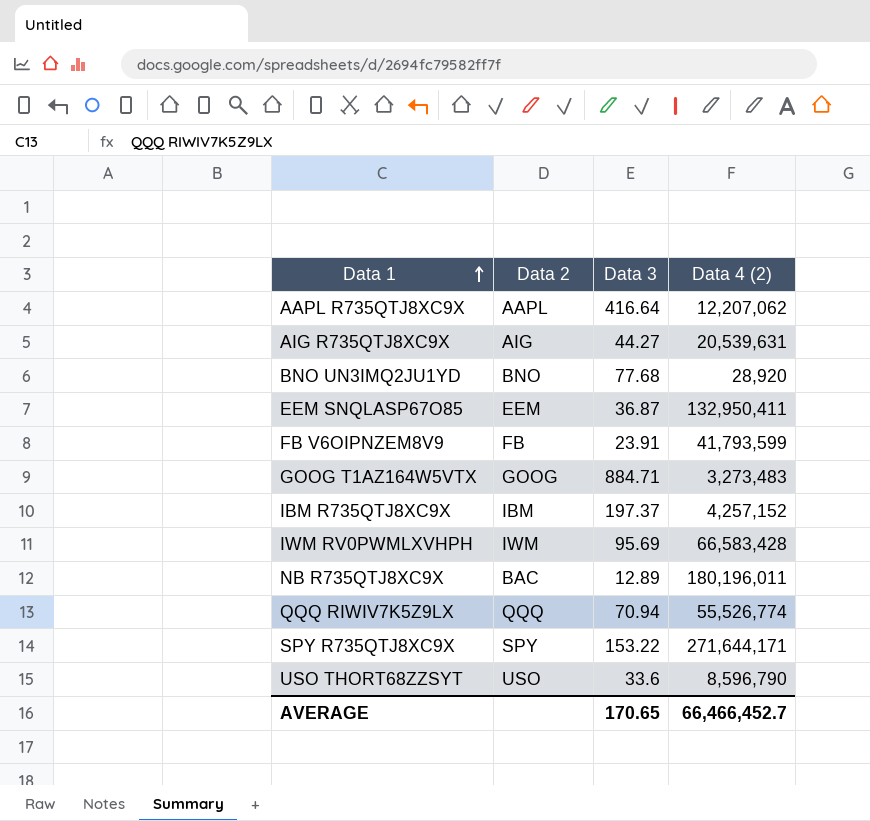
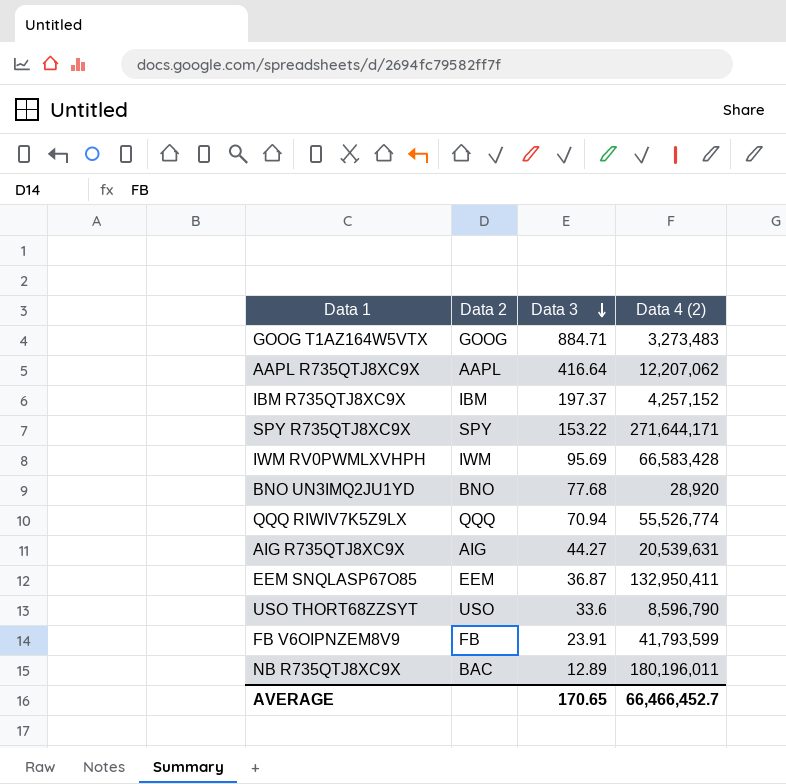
row order: Data 1 ascending -> Data 3 descending

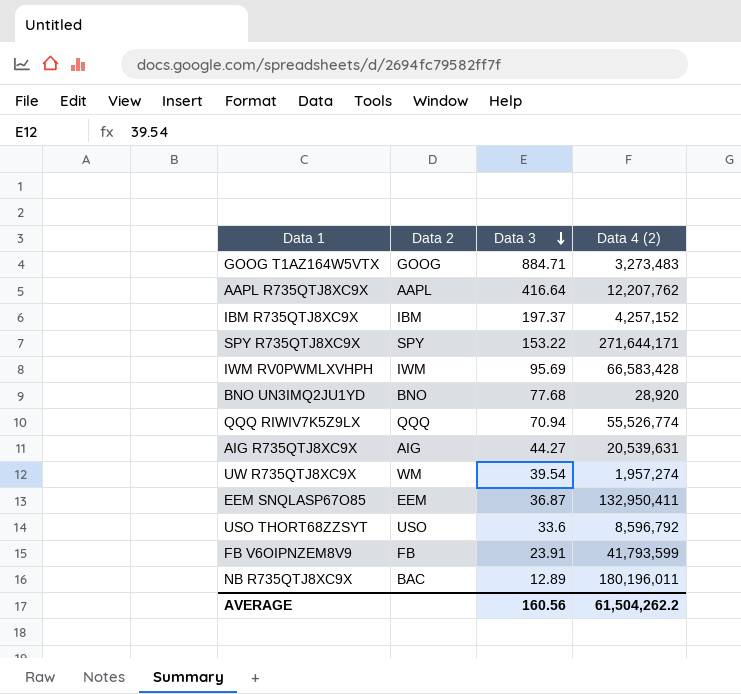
AAPL R735QTJ8XC9X | Data 4 (2): 12,207,062 -> 12,207,762
row UW R735QTJ8XC9X: none -> WM | 39.54 | 1,957,274
USO THORT68ZZSYT | Data 4 (2): 8,596,790 -> 8,596,792
AVERAGE | Data 3: 170.65 -> 160.56
AVERAGE | Data 4 (2): 66,466,452.7 -> 61,504,262.2

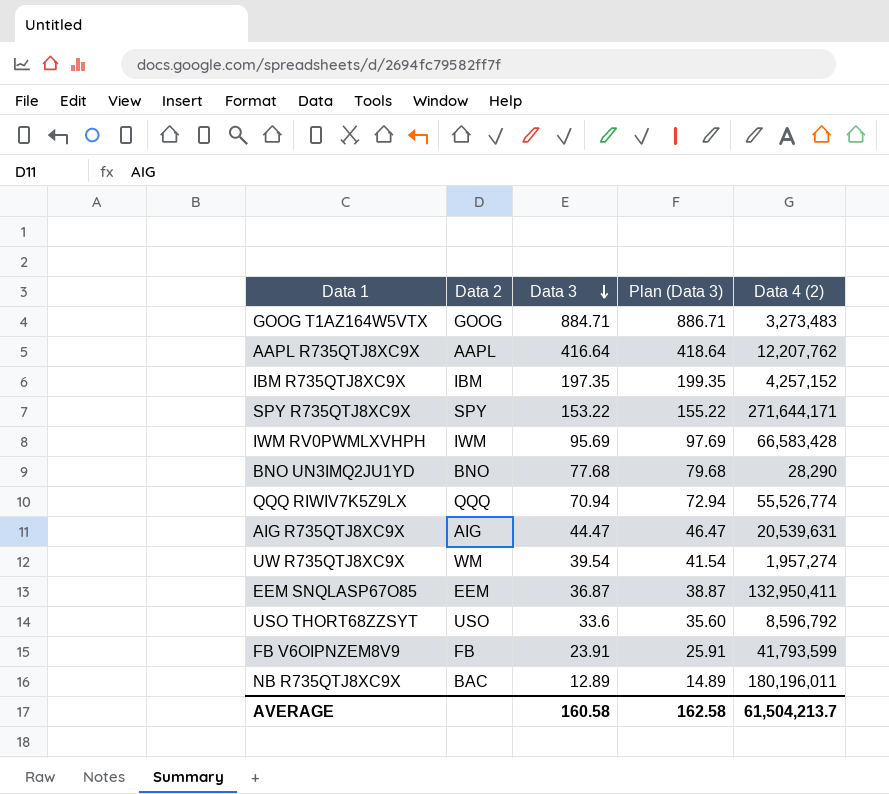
column Plan (Data 3) | formula: none -> [Data 3] + 2
IBM R735QTJ8XC9X | Data 3: 197.37 -> 197.35
BNO UN3IMQ2JU1YD | Data 4 (2): 28,920 -> 28,290
AIG R735QTJ8XC9X | Data 3: 44.27 -> 44.47
AVERAGE | Data 3: 160.56 -> 160.58
AVERAGE | Data 4 (2): 61,504,262.2 -> 61,504,213.7

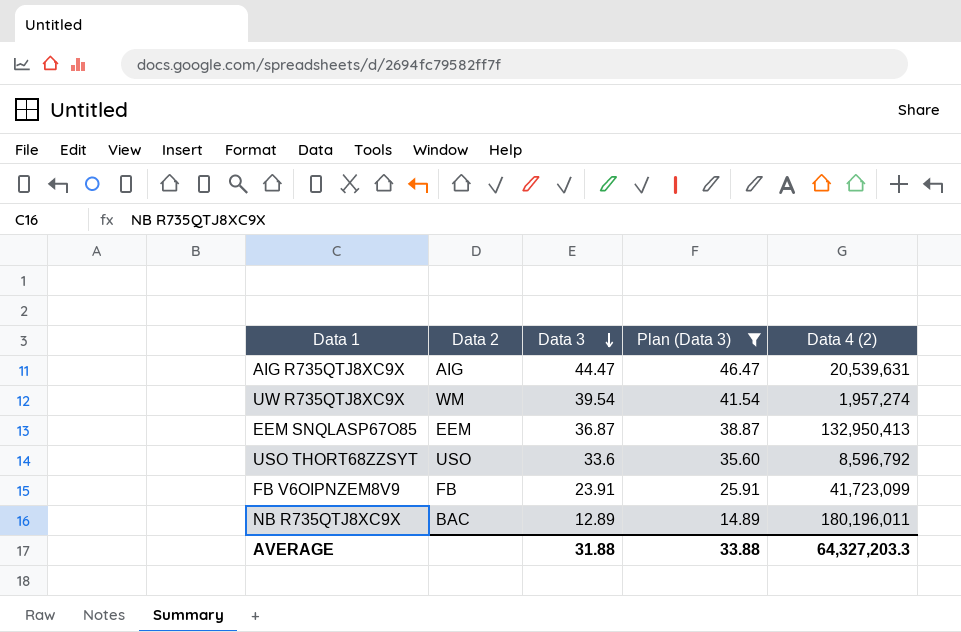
filter: none -> Plan (Data 3) <= 46.47
EEM SNQLASP67O85 | Data 4 (2): 132,950,411 -> 132,950,413
FB V6OIPNZEM8V9 | Data 4 (2): 41,793,599 -> 41,723,099
AVERAGE | Data 3: 160.58 -> 31.88
AVERAGE | Plan (Data 3): 162.58 -> 33.88
AVERAGE | Data 4 (2): 61,504,213.7 -> 64,327,203.3

